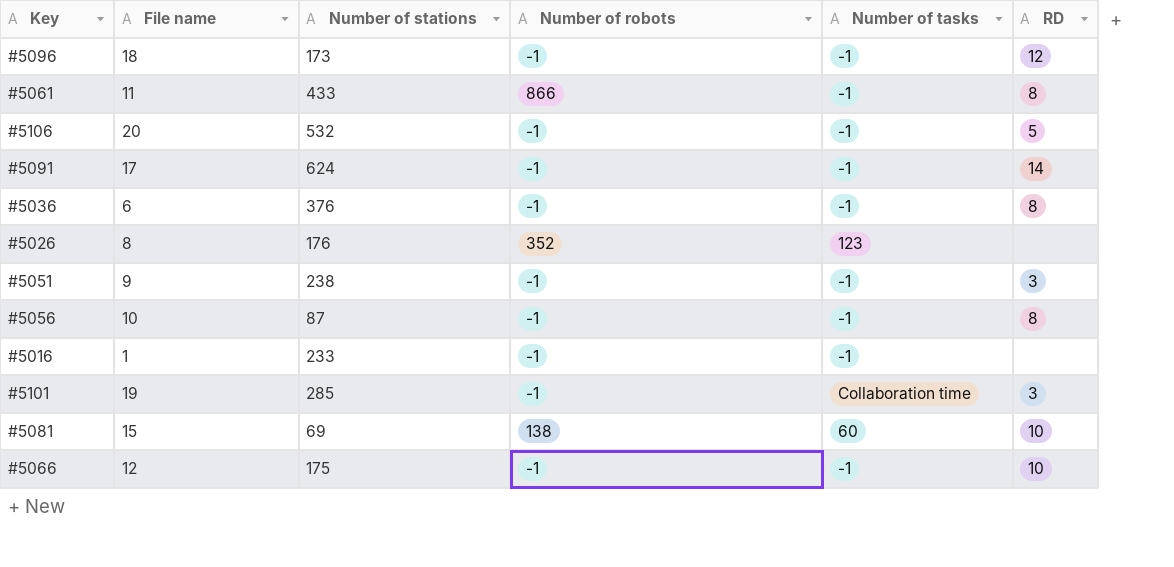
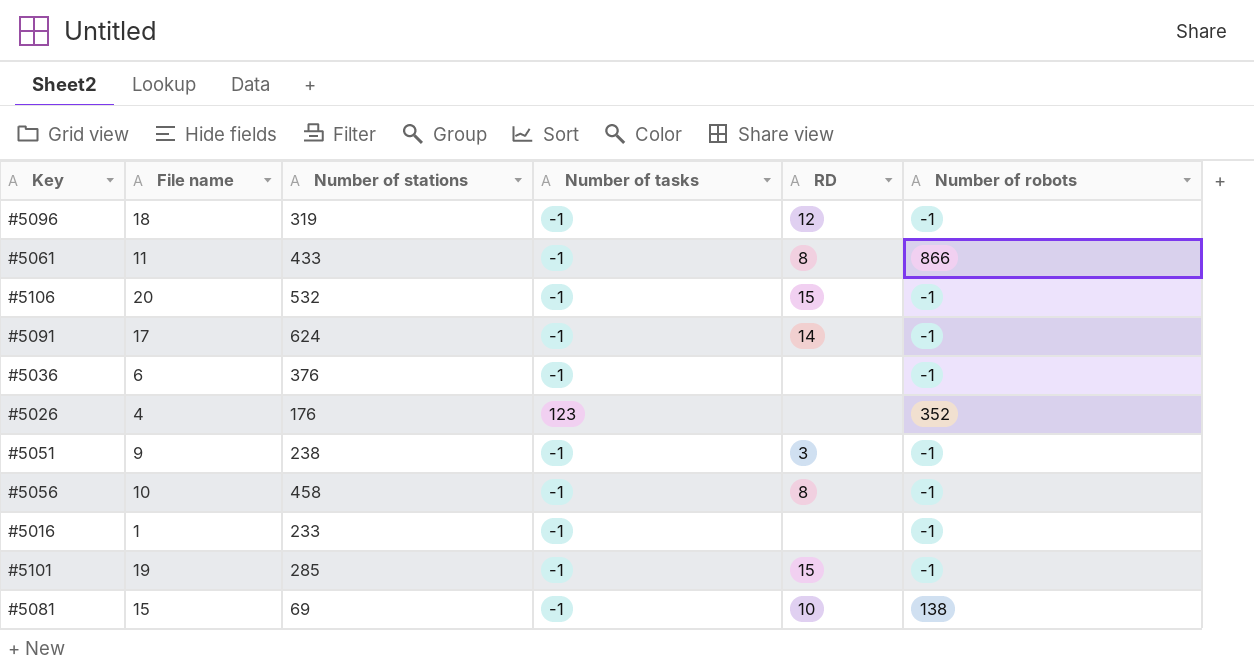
column Number of robots | position: 4 -> 6
row #5066: 12 | 175 | -1 | -1 | 10 -> none
#5096 | Number of stations: 173 -> 319
#5106 | RD: 5 -> 15
#5036 | RD: 8 -> none
#5026 | File name: 8 -> 4
#5056 | Number of stations: 87 -> 458
#5101 | Number of tasks: Collaboration time -> -1
#5101 | RD: 3 -> 15
#5081 | Number of tasks: 60 -> -1

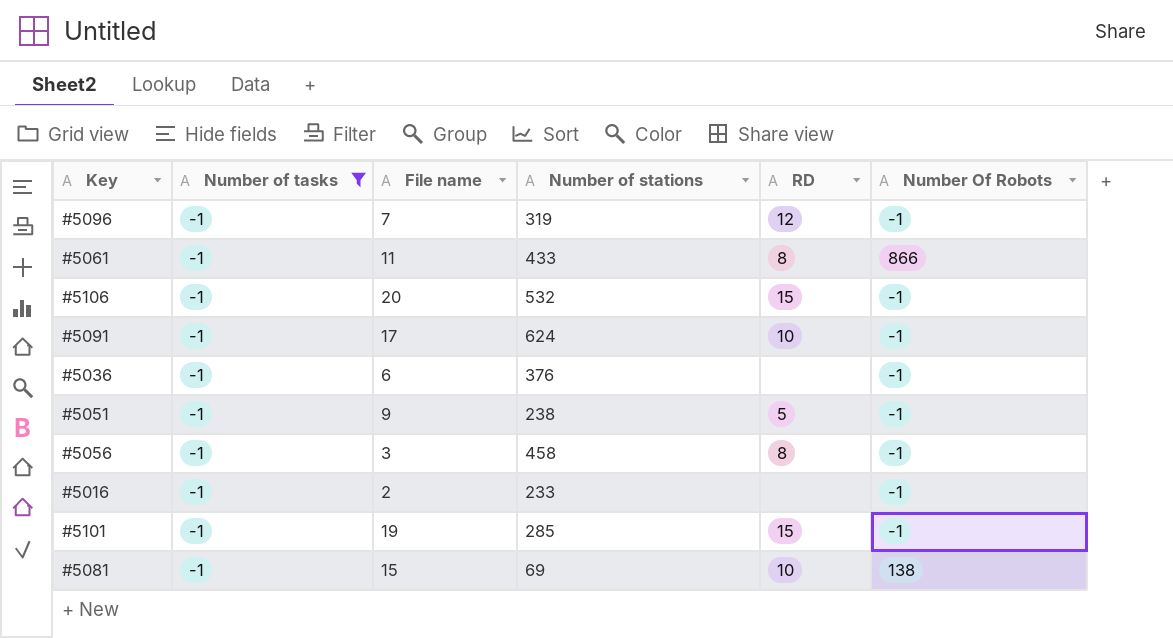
filter: none -> Number of tasks = -1
column Number of tasks | position: 4 -> 2
column name: Number of robots -> Number Of Robots
#5096 | File name: 18 -> 7
#5091 | RD: 14 -> 10
#5051 | RD: 3 -> 5
#5056 | File name: 10 -> 3
#5016 | File name: 1 -> 2

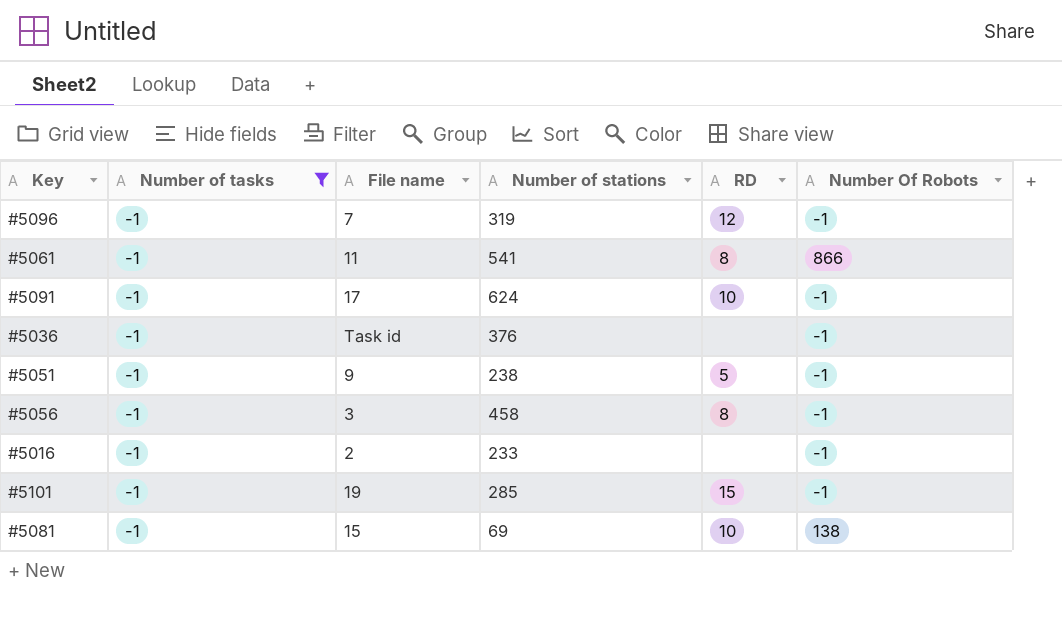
row #5106: -1 | 20 | 532 | 15 | -1 -> none
#5061 | Number of stations: 433 -> 541
#5036 | File name: 6 -> Task id

